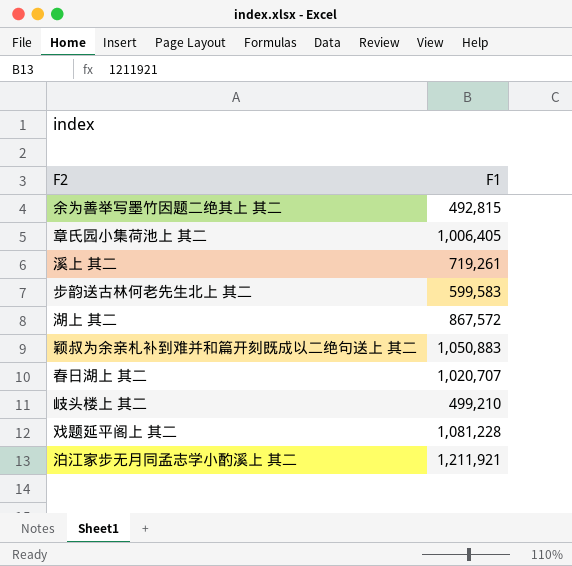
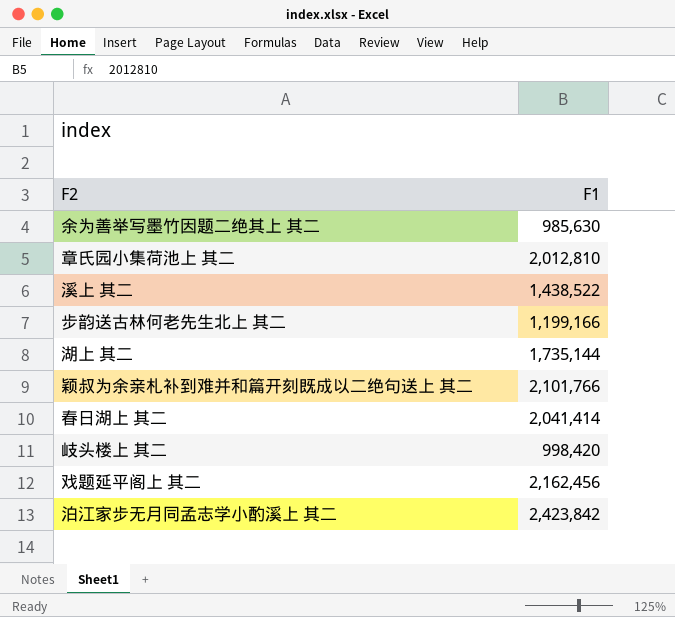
余为善举写墨竹因题二绝其上 其二 | F1: 492,815 -> 985,630
章氏园小集荷池上 其二 | F1: 1,006,405 -> 2,012,810
溪上 其二 | F1: 719,261 -> 1,438,522
步韵送古林何老先生北上 其二 | F1: 599,583 -> 1,199,166
湖上 其二 | F1: 867,572 -> 1,735,144
颖叔为余亲札补到难并和篇开刻既成以二绝句送上 其二 | F1: 1,050,883 -> 2,101,766
春日湖上 其二 | F1: 1,020,707 -> 2,041,414
岐头楼上 其二 | F1: 499,210 -> 998,420
戏题延平阁上 其二 | F1: 1,081,228 -> 2,162,456
泊江家步无月同孟志学小酌溪上 其二 | F1: 1,211,921 -> 2,423,842

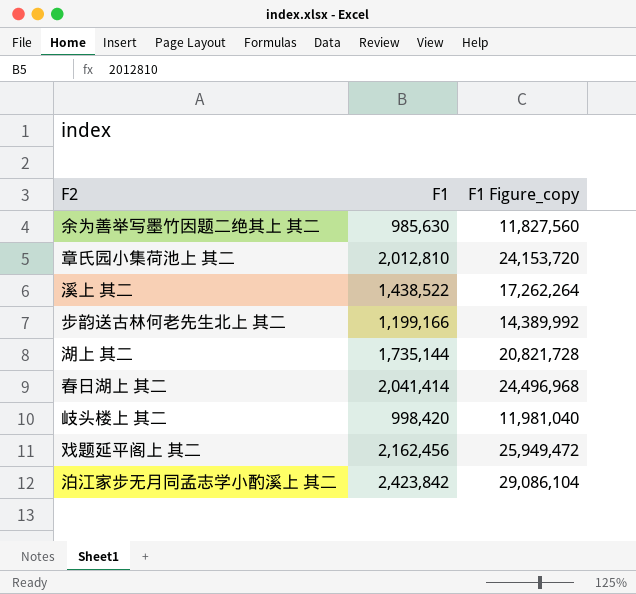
column F1 Figure_copy | formula: none -> [F1] * 12
row 颖叔为余亲札补到难并和篇开刻既成以二绝句送上 其二: 2,101,766 -> none

